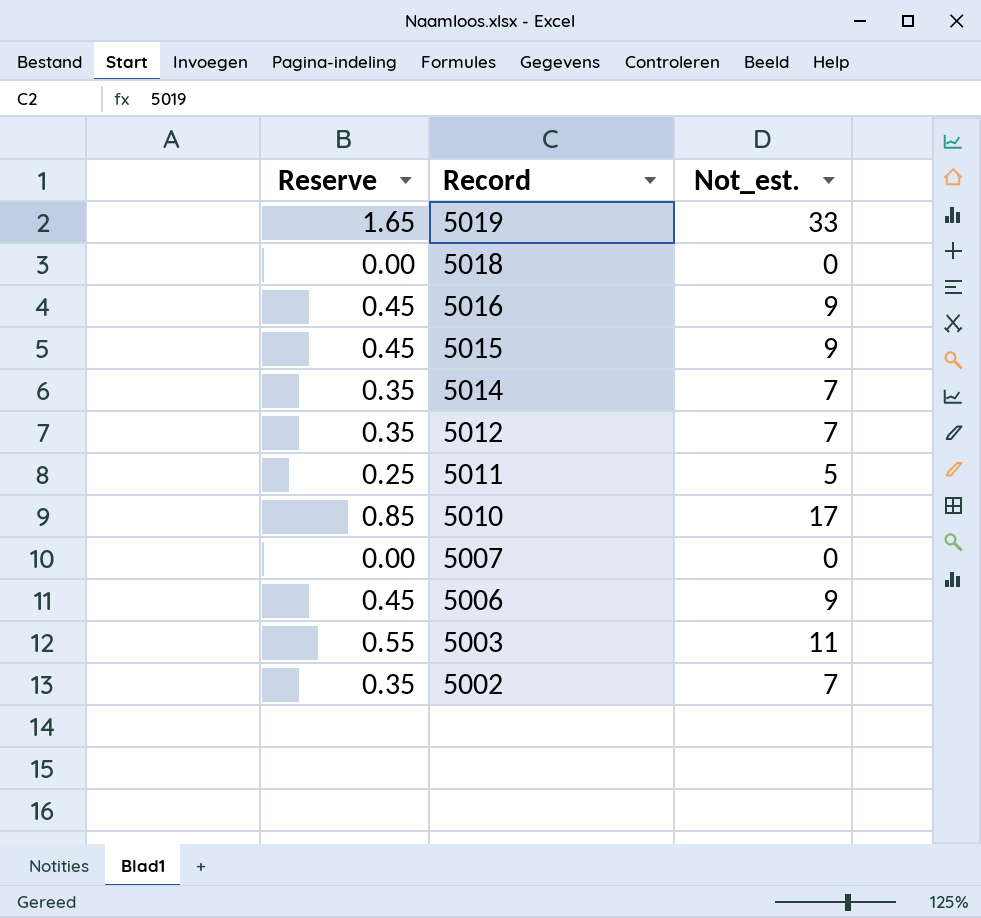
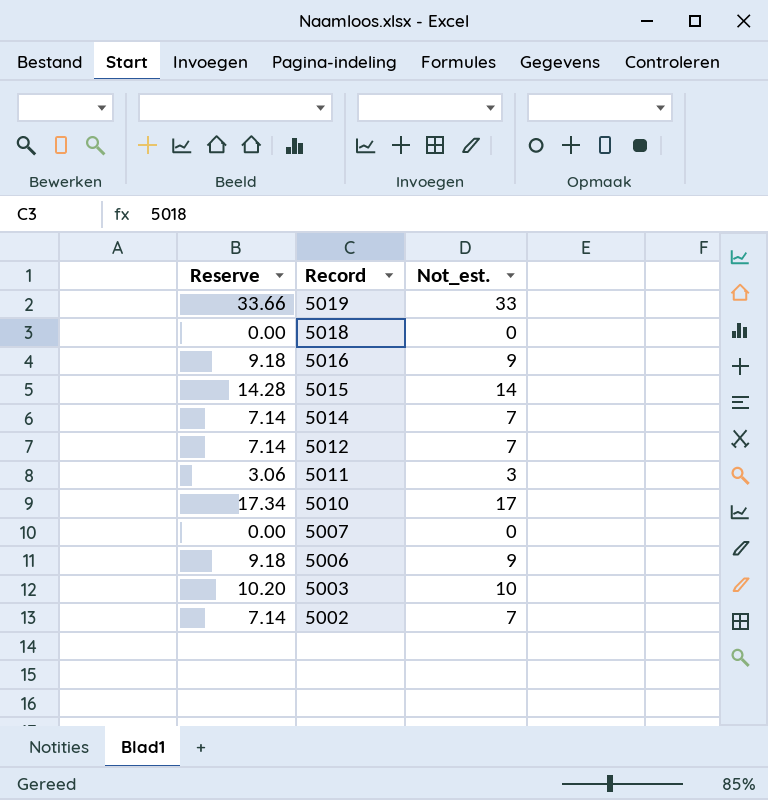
column Reserve | formula: [Not_est.] * 0.05 -> [Not_est.] * 1.02
5015 | Not_est.: 9 -> 14
5011 | Not_est.: 5 -> 3
5003 | Not_est.: 11 -> 10

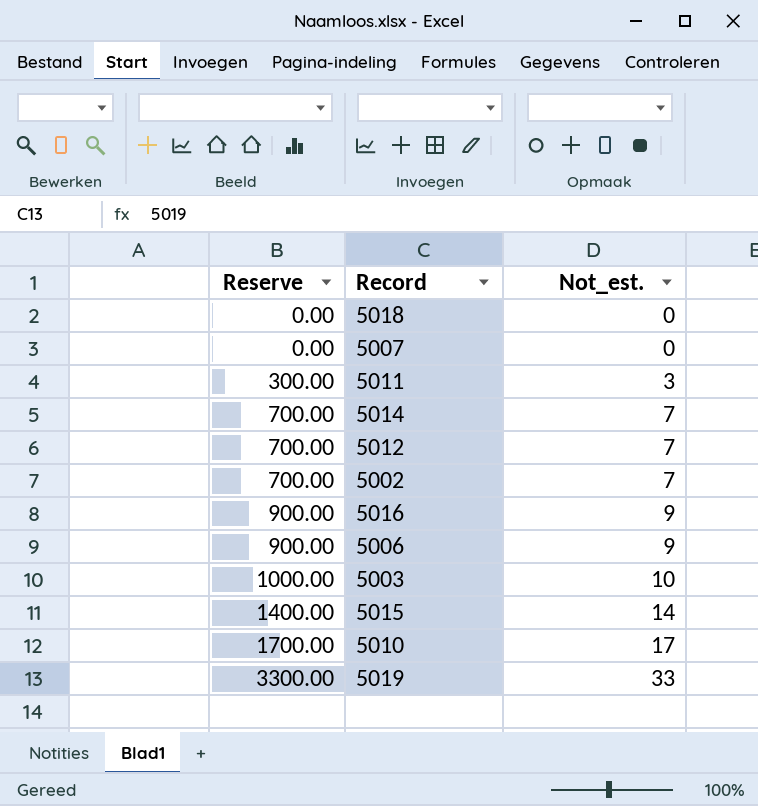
row order: Record descending -> Reserve ascending
column Reserve | formula: [Not_est.] * 1.02 -> [Not_est.] * 100

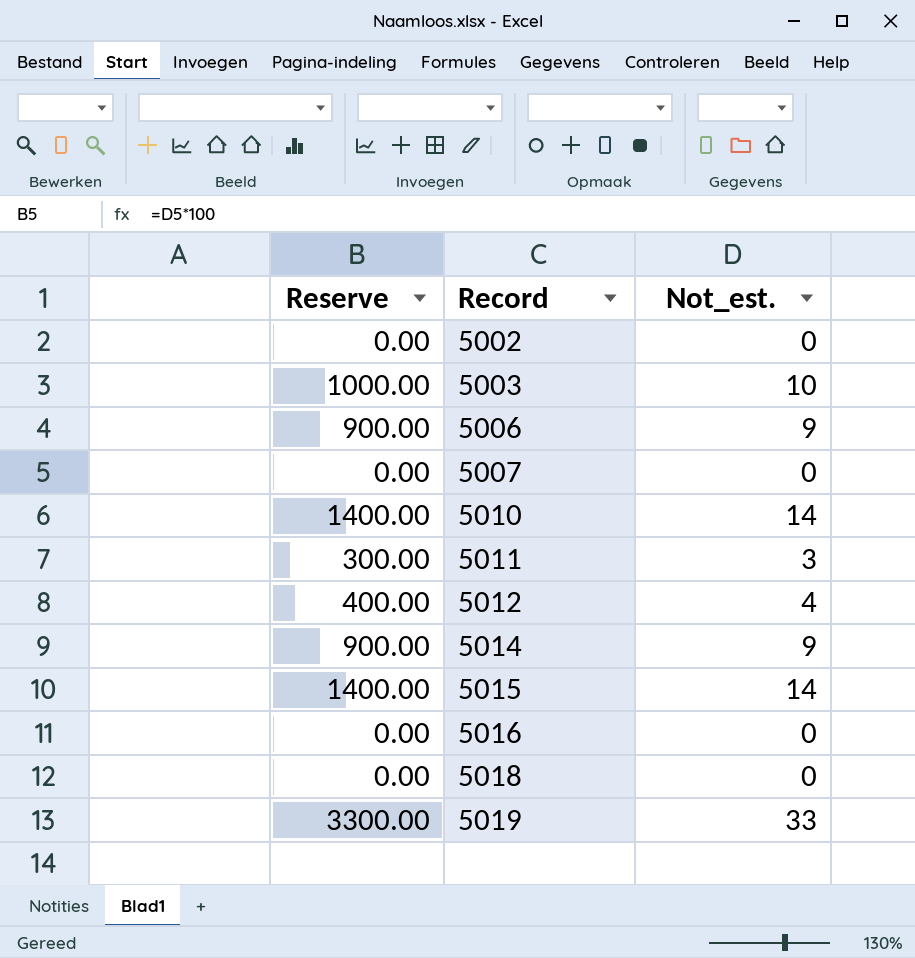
row order: Reserve ascending -> Record ascending
5002 | Reserve: 700.00 -> 0.00
5002 | Not_est.: 7 -> 0
5010 | Reserve: 1700.00 -> 1400.00
5010 | Not_est.: 17 -> 14
5012 | Reserve: 700.00 -> 400.00
5012 | Not_est.: 7 -> 4
5014 | Reserve: 700.00 -> 900.00
5014 | Not_est.: 7 -> 9
5016 | Reserve: 900.00 -> 0.00
5016 | Not_est.: 9 -> 0

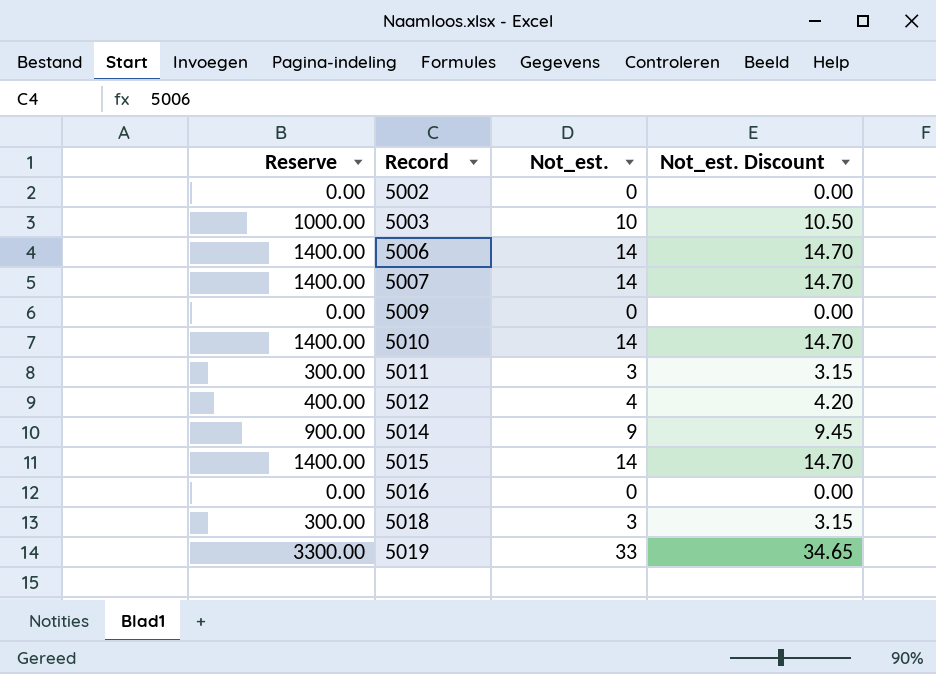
column Not_est. Discount | formula: none -> [Not_est.] * 1.05
5006 | Reserve: 900.00 -> 1400.00
5006 | Not_est.: 9 -> 14
5007 | Reserve: 0.00 -> 1400.00
5007 | Not_est.: 0 -> 14
row 5009: none -> 0.00 | 0 | 0.00
5018 | Reserve: 0.00 -> 300.00
5018 | Not_est.: 0 -> 3

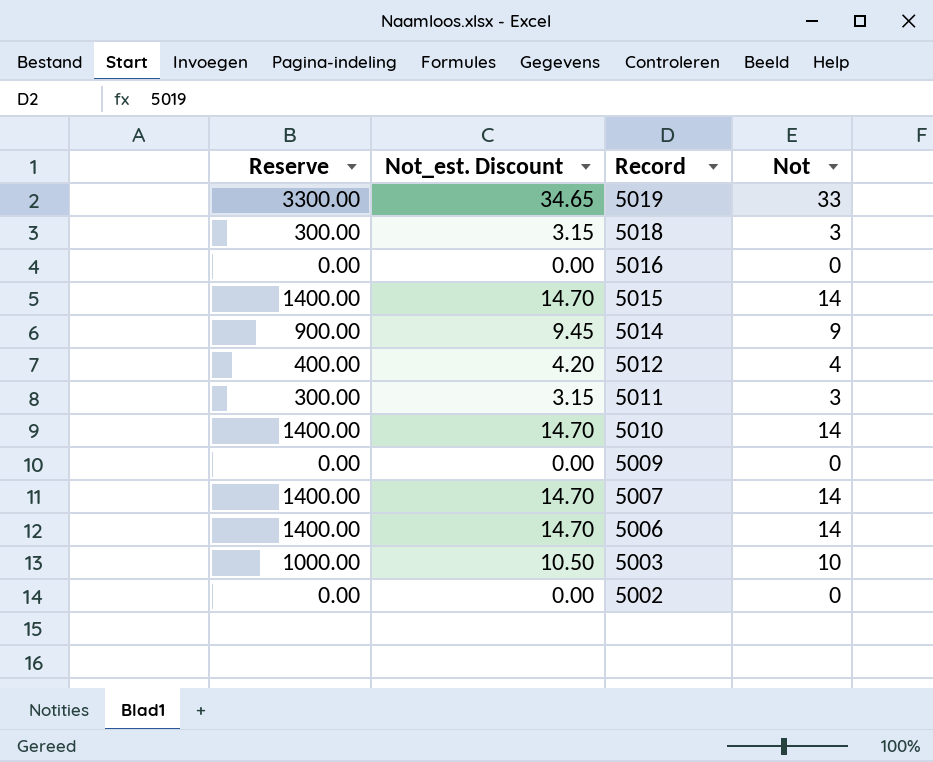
row order: Record ascending -> Record descending
column Not_est. Discount | position: 4 -> 2
column name: Not_est. -> Not

